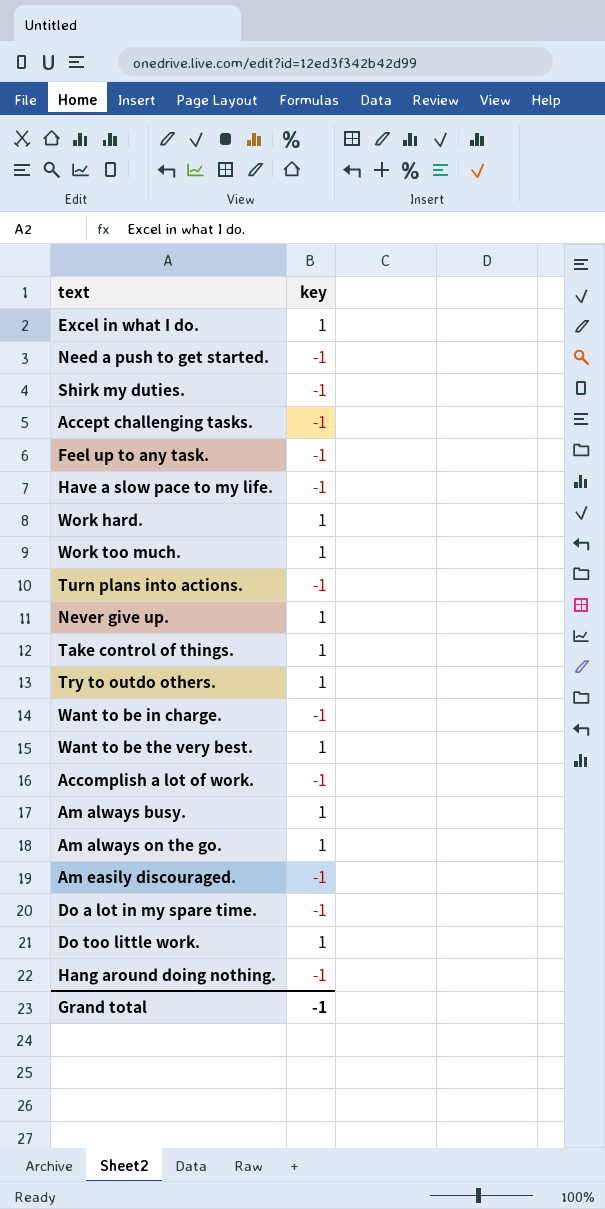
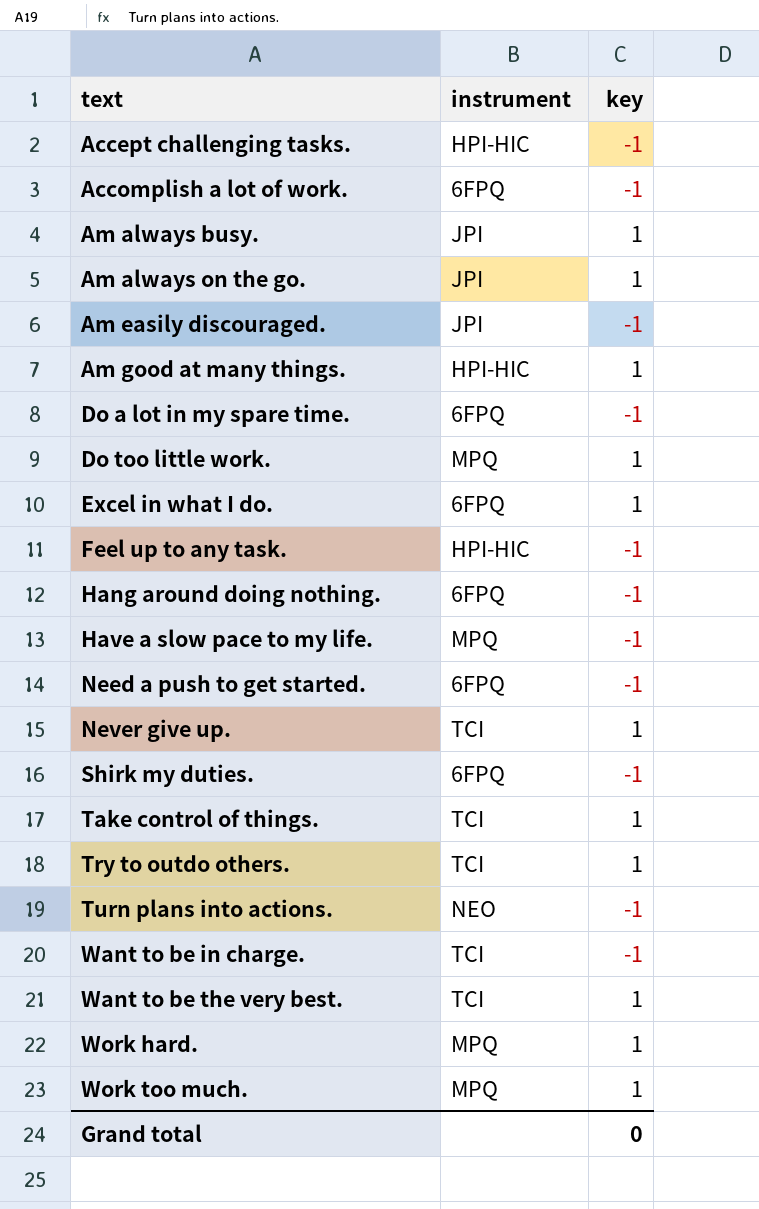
row order: none -> text ascending
column instrument | position: none -> 2
row Am good at many things.: none -> HPI-HIC | 1
Grand total | key: -1 -> 0

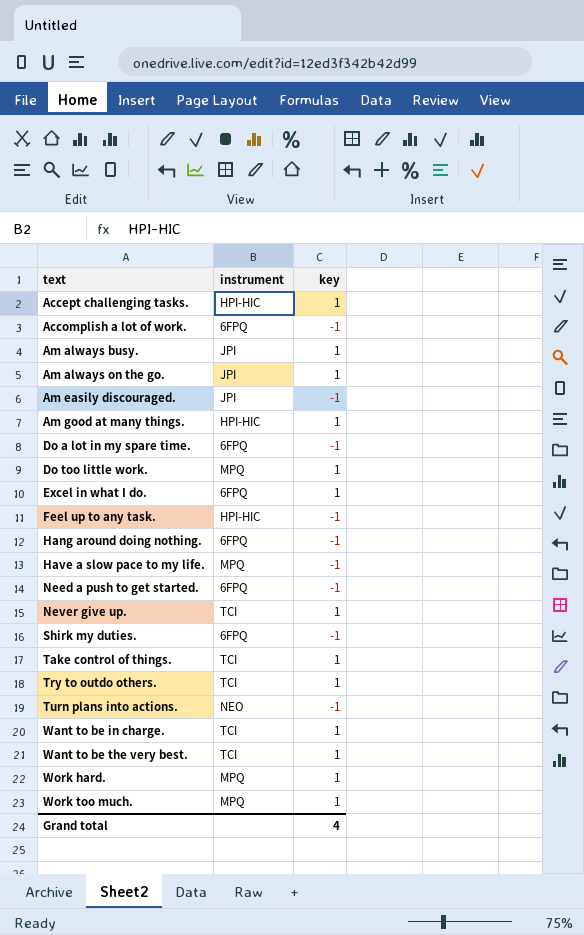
Accept challenging tasks. | key: -1 -> 1
Want to be in charge. | key: -1 -> 1
Grand total | key: 0 -> 4

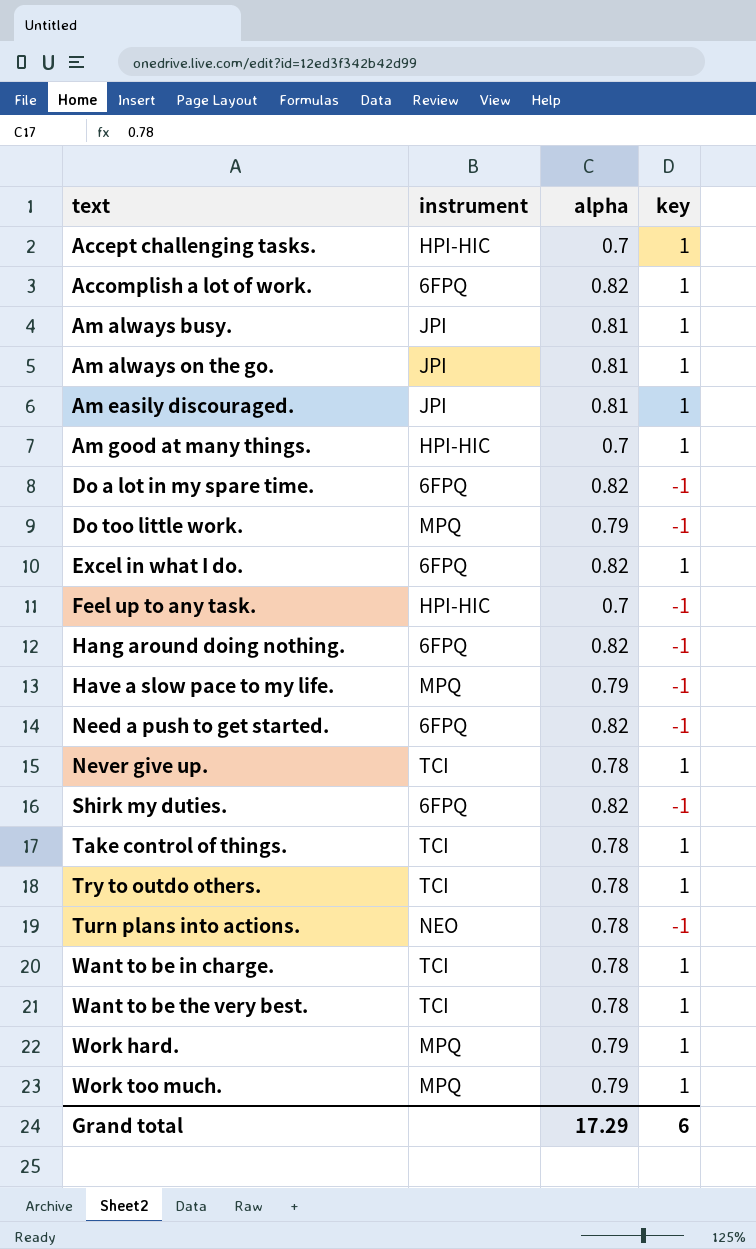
column alpha | position: none -> 3
Accomplish a lot of work. | key: -1 -> 1
Am easily discouraged. | key: -1 -> 1
Do too little work. | key: 1 -> -1
Grand total | key: 4 -> 6

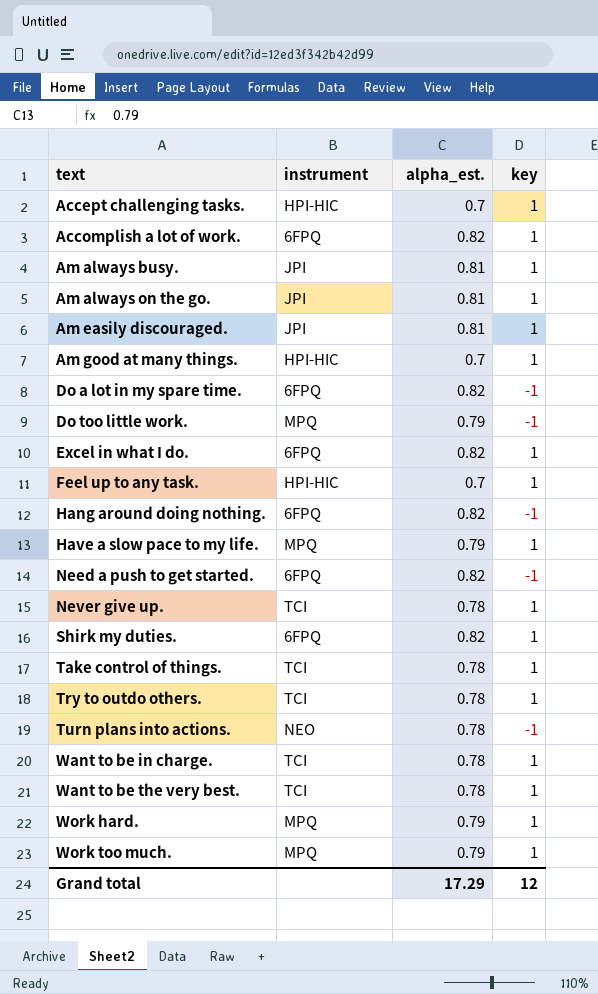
column name: alpha -> alpha_est.
Feel up to any task. | key: -1 -> 1
Have a slow pace to my life. | key: -1 -> 1
Shirk my duties. | key: -1 -> 1
Grand total | key: 6 -> 12

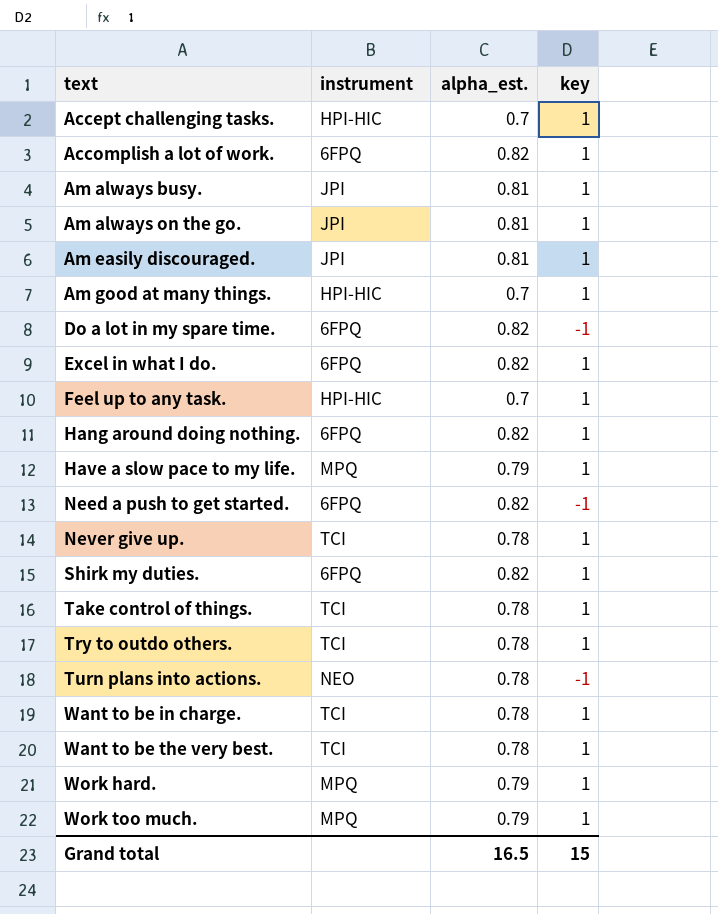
row Do too little work.: MPQ | 0.79 | -1 -> none
Hang around doing nothing. | key: -1 -> 1
Grand total | alpha_est.: 17.29 -> 16.5
Grand total | key: 12 -> 15

